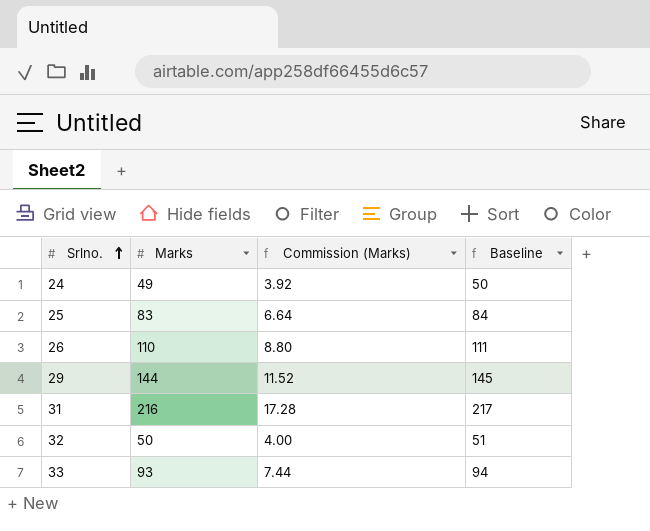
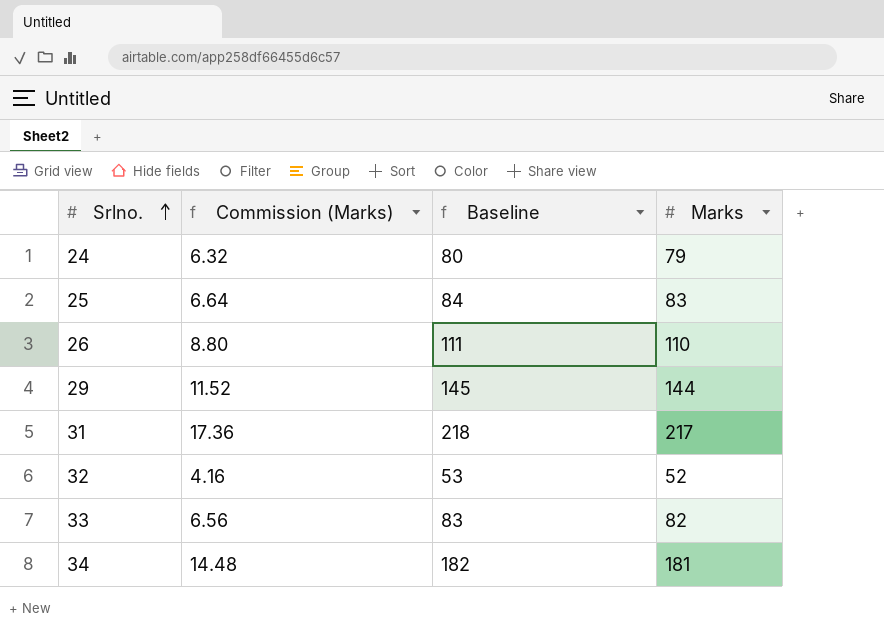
column Marks | position: 2 -> 4
24 | Commission (Marks): 3.92 -> 6.32
24 | Baseline: 50 -> 80
24 | Marks: 49 -> 79
31 | Commission (Marks): 17.28 -> 17.36
31 | Baseline: 217 -> 218
31 | Marks: 216 -> 217
32 | Commission (Marks): 4.00 -> 4.16
32 | Baseline: 51 -> 53
32 | Marks: 50 -> 52
33 | Commission (Marks): 7.44 -> 6.56
33 | Baseline: 94 -> 83
33 | Marks: 93 -> 82
row 34: none -> 14.48 | 182 | 181

